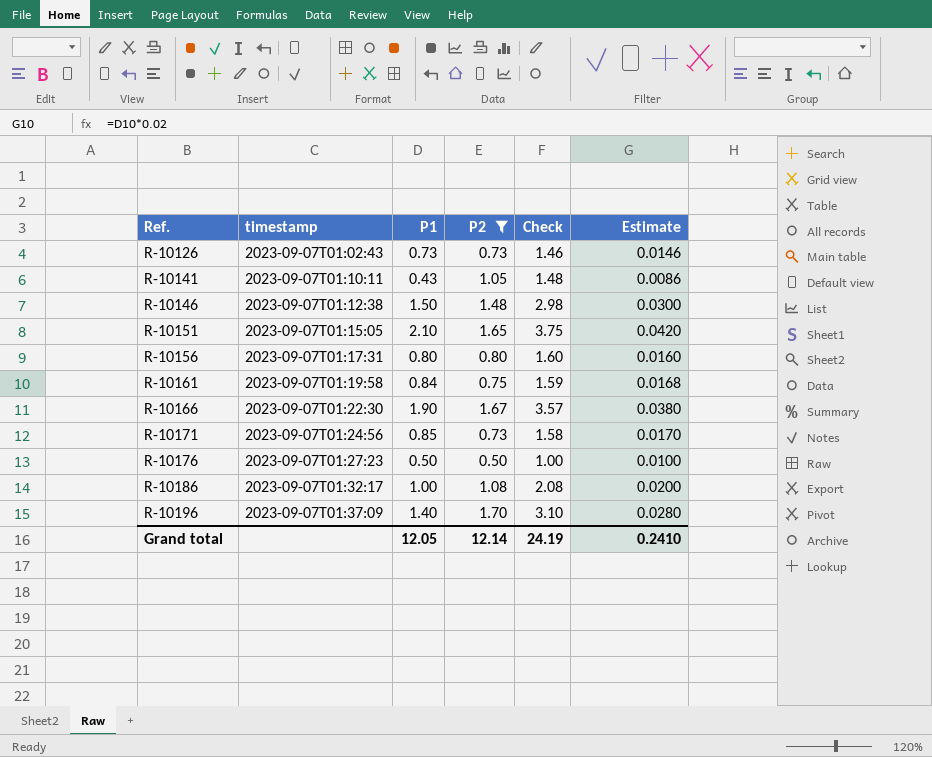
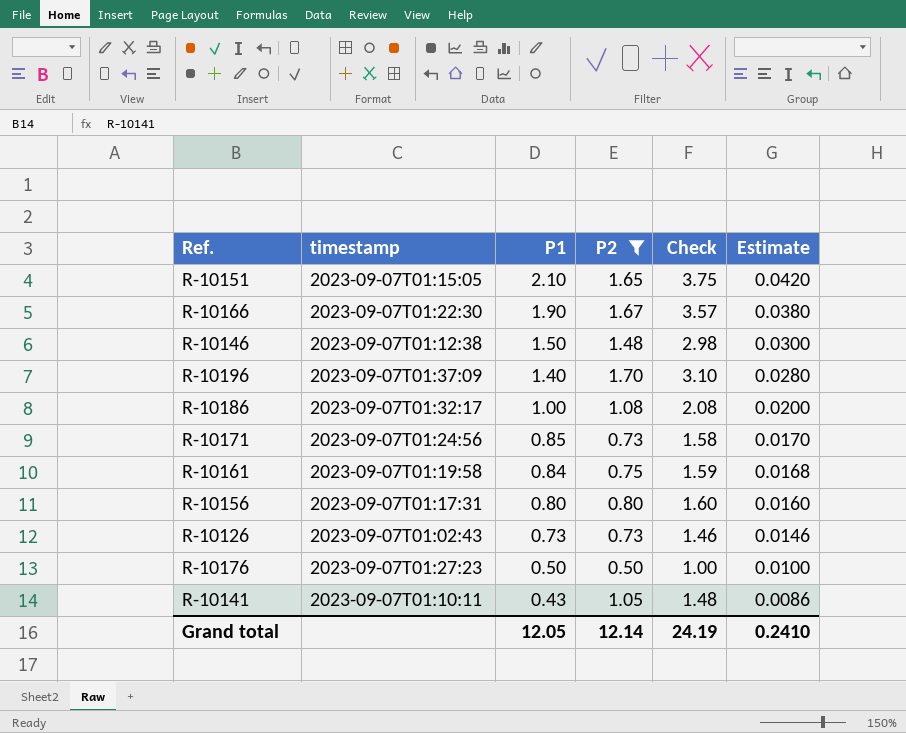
row order: Ref. ascending -> P1 descending

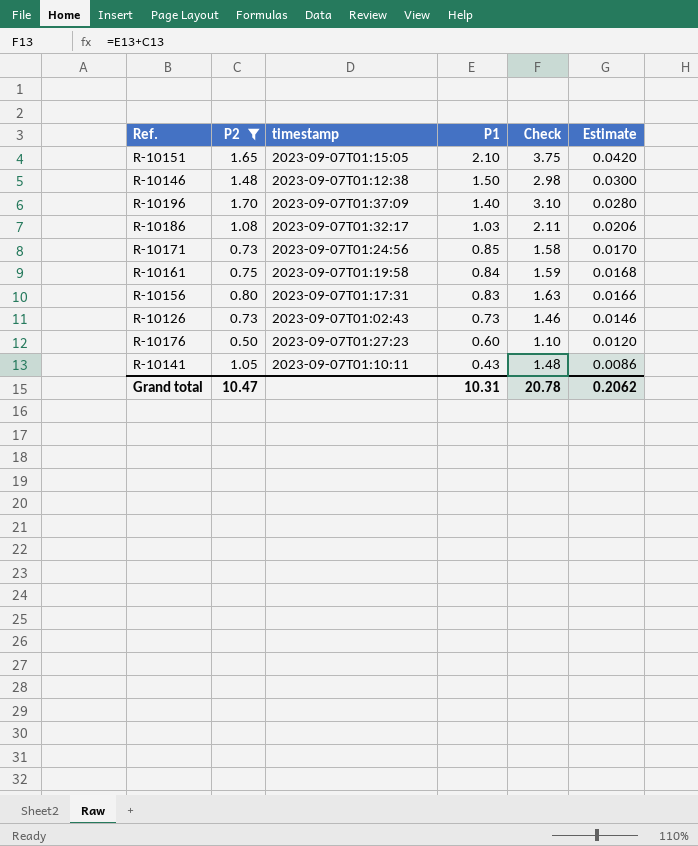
column P2 | position: 4 -> 2
row R-10166: 2023-09-07T01:22:30 | 1.90 | 1.67 | 3.57 | 0.0380 -> none
R-10186 | P1: 1.00 -> 1.03
R-10186 | Check: 2.08 -> 2.11
R-10186 | Estimate: 0.0200 -> 0.0206
R-10156 | P1: 0.80 -> 0.83
R-10156 | Check: 1.60 -> 1.63
R-10156 | Estimate: 0.0160 -> 0.0166
R-10176 | P1: 0.50 -> 0.60
R-10176 | Check: 1.00 -> 1.10
R-10176 | Estimate: 0.0100 -> 0.0120
Grand total | P2: 12.14 -> 10.47
Grand total | P1: 12.05 -> 10.31
Grand total | Check: 24.19 -> 20.78
Grand total | Estimate: 0.2410 -> 0.2062

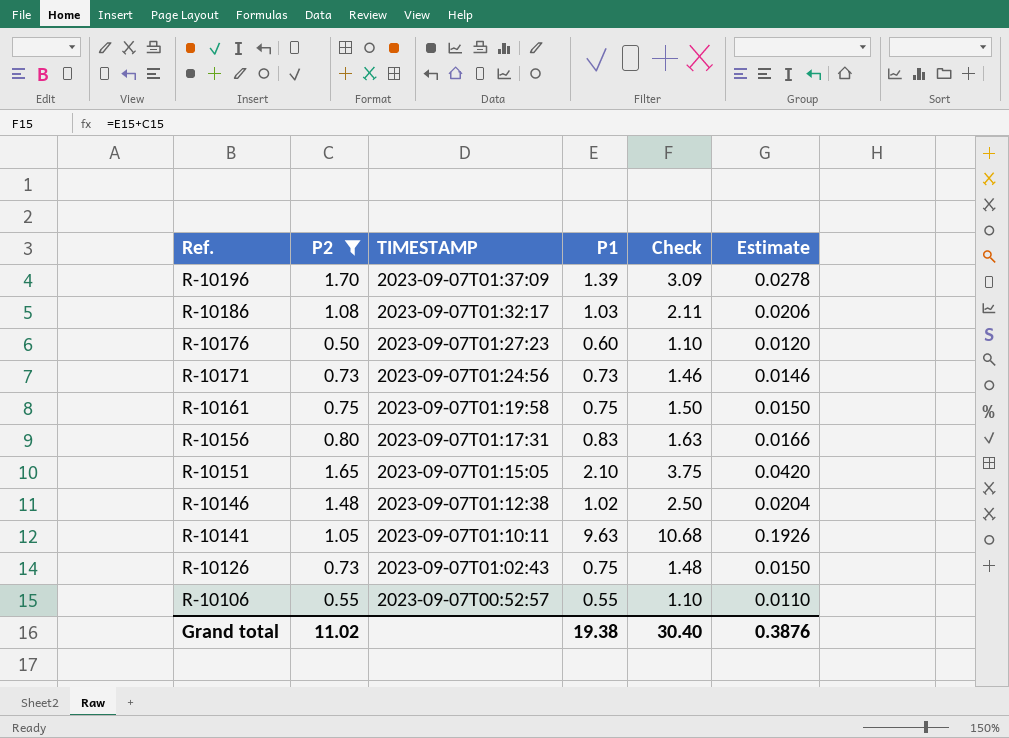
row order: P1 descending -> Ref. descending
column name: timestamp -> TIMESTAMP
R-10196 | P1: 1.40 -> 1.39
R-10196 | Check: 3.10 -> 3.09
R-10196 | Estimate: 0.0280 -> 0.0278
R-10171 | P1: 0.85 -> 0.73
R-10171 | Check: 1.58 -> 1.46
R-10171 | Estimate: 0.0170 -> 0.0146
R-10161 | P1: 0.84 -> 0.75
R-10161 | Check: 1.59 -> 1.50
R-10161 | Estimate: 0.0168 -> 0.0150
R-10146 | P1: 1.50 -> 1.02
R-10146 | Check: 2.98 -> 2.50
R-10146 | Estimate: 0.0300 -> 0.0204
R-10141 | P1: 0.43 -> 9.63
R-10141 | Check: 1.48 -> 10.68
R-10141 | Estimate: 0.0086 -> 0.1926
R-10126 | P1: 0.73 -> 0.75
R-10126 | Check: 1.46 -> 1.48
R-10126 | Estimate: 0.0146 -> 0.0150
row R-10106: none -> 0.55 | 2023-09-07T00:52:57 | 0.55 | 1.10 | 0.0110
Grand total | P2: 10.47 -> 11.02
Grand total | P1: 10.31 -> 19.38
Grand total | Check: 20.78 -> 30.40
Grand total | Estimate: 0.2062 -> 0.3876

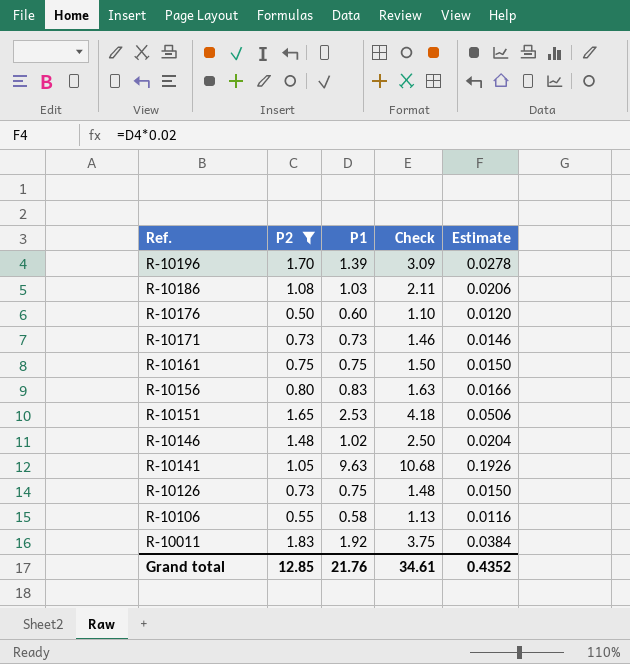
column TIMESTAMP | position: 3 -> none
R-10151 | P1: 2.10 -> 2.53
R-10151 | Check: 3.75 -> 4.18
R-10151 | Estimate: 0.0420 -> 0.0506
R-10106 | P1: 0.55 -> 0.58
R-10106 | Check: 1.10 -> 1.13
R-10106 | Estimate: 0.0110 -> 0.0116
row R-10011: none -> 1.83 | 1.92 | 3.75 | 0.0384
Grand total | P2: 11.02 -> 12.85
Grand total | P1: 19.38 -> 21.76
Grand total | Check: 30.40 -> 34.61
Grand total | Estimate: 0.3876 -> 0.4352

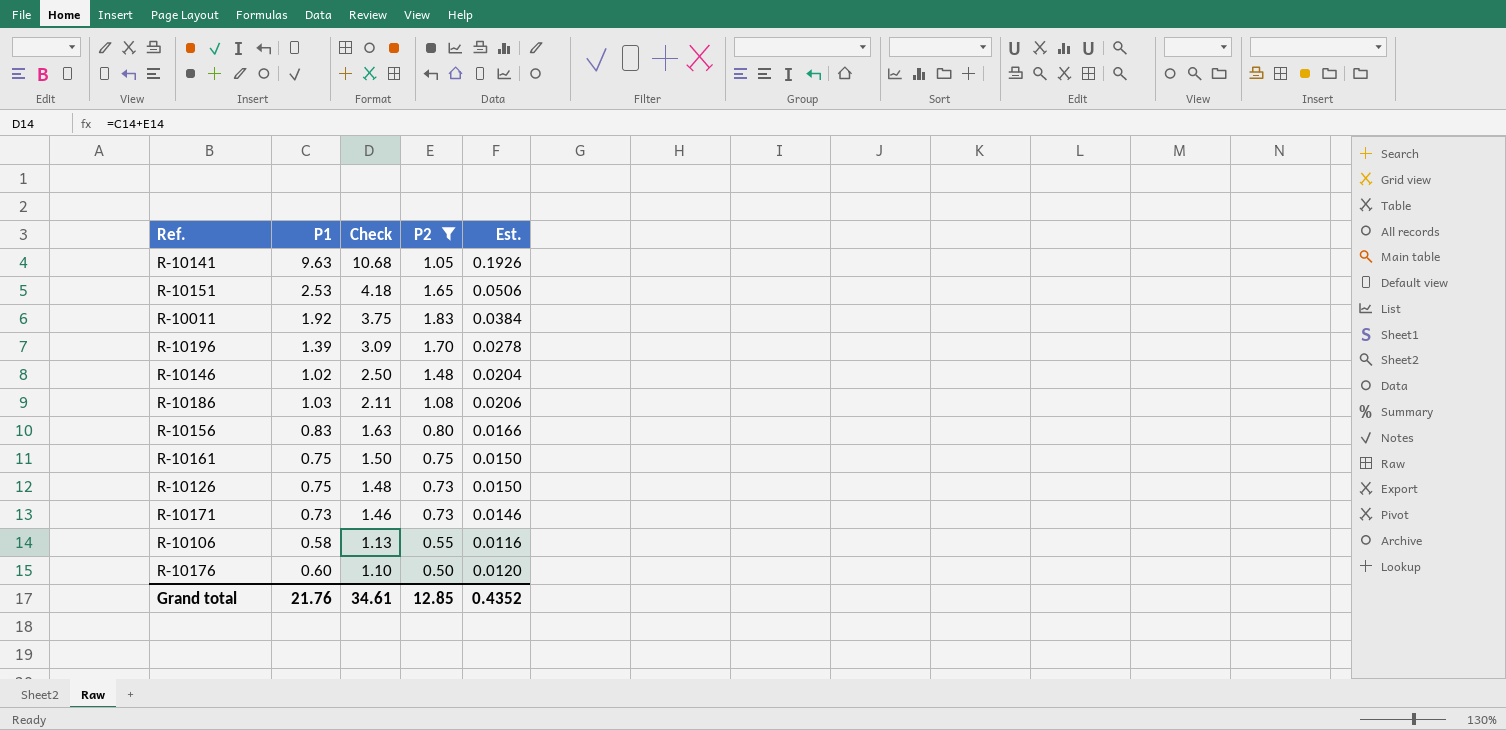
row order: Ref. descending -> Check descending
column P2 | position: 2 -> 4
column name: Estimate -> Est.

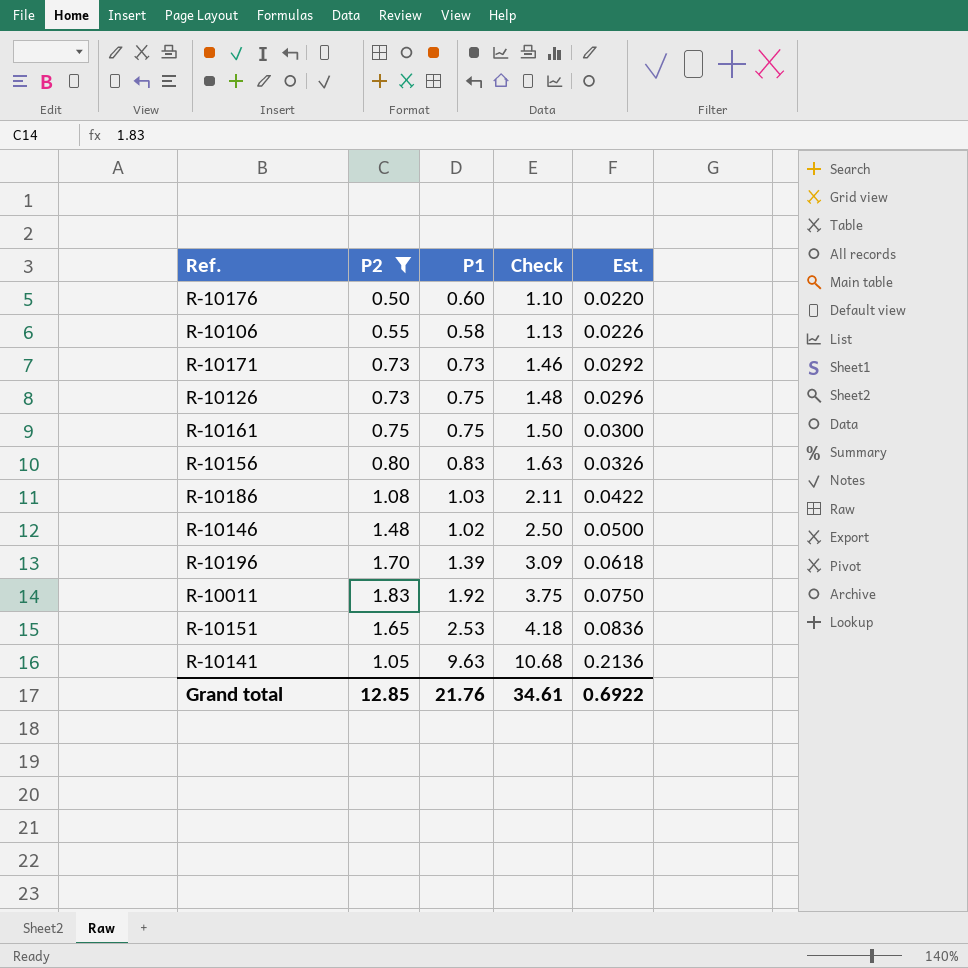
row order: Check descending -> Check ascending
column P2 | position: 4 -> 2
column Est. | formula: [P1] * 0.02 -> [Check] * 0.02
Grand total | Est.: 0.4352 -> 0.6922

